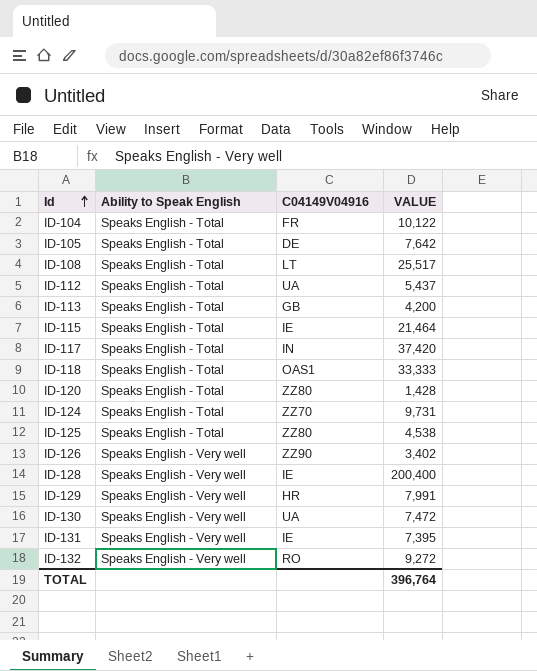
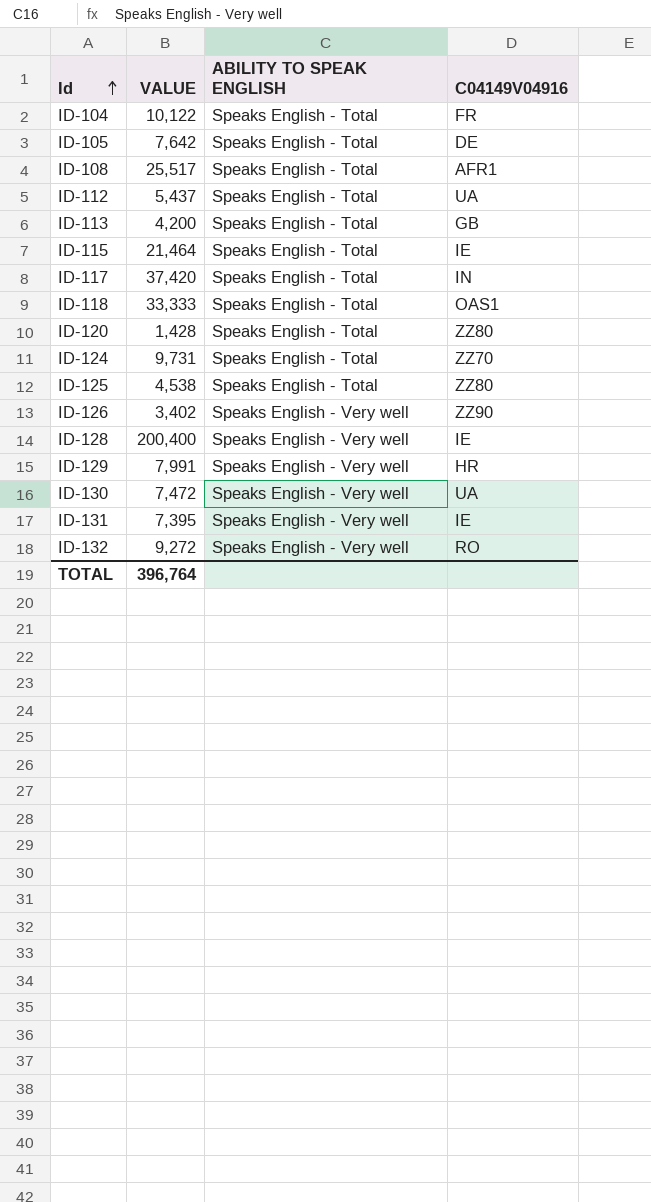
column VALUE | position: 4 -> 2
column name: Ability to Speak English -> ABILITY TO SPEAK ENGLISH
ID-108 | C04149V04916: LT -> AFR1

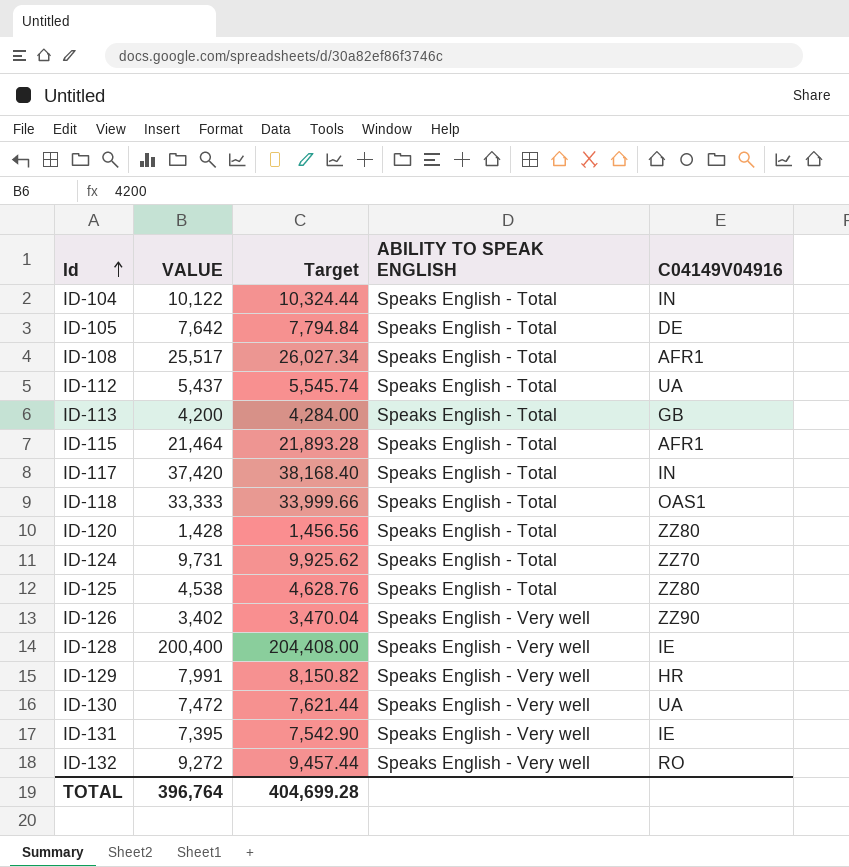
column Target | formula: none -> [VALUE] * 1.02
ID-104 | C04149V04916: FR -> IN
ID-115 | C04149V04916: IE -> AFR1

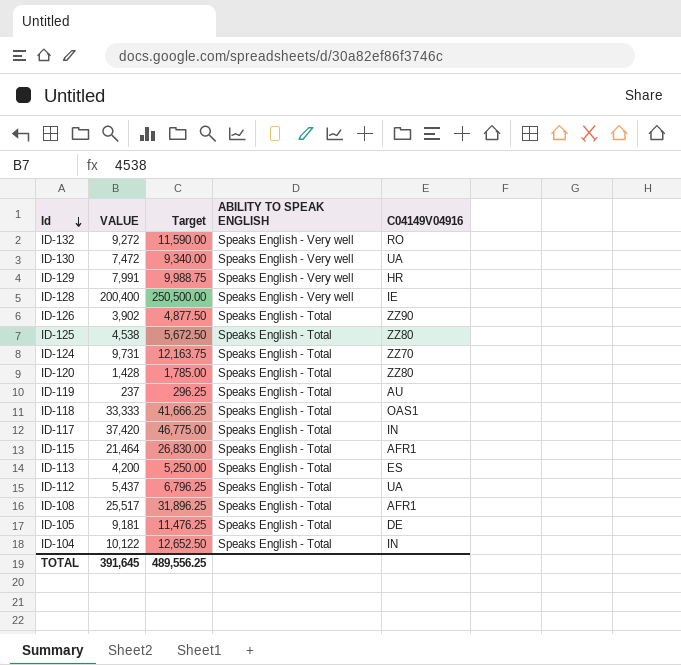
row order: Id ascending -> Id descending
column Target | formula: [VALUE] * 1.02 -> [VALUE] * 1.25
row ID-131: 7,395 | 7,542.90 | Speaks English - Very well | IE -> none
ID-126 | VALUE: 3,402 -> 3,902
ID-126 | ABILITY TO SPEAK ENGLISH: Speaks English - Very well -> Speaks English - Total
row ID-119: none -> 237 | 296.25 | Speaks English - Total | AU
ID-113 | C04149V04916: GB -> ES
ID-105 | VALUE: 7,642 -> 9,181
TOTAL | VALUE: 396,764 -> 391,645
TOTAL | Target: 404,699.28 -> 489,556.25

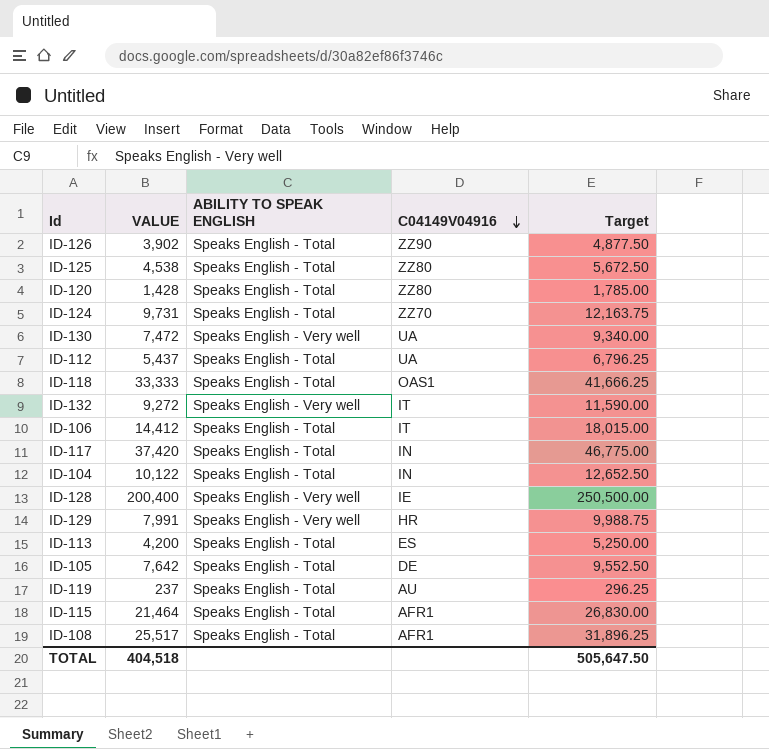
row order: Id descending -> C04149V04916 descending
column Target | position: 3 -> 5
ID-132 | C04149V04916: RO -> IT
row ID-106: none -> 14,412 | Speaks English - Total | IT | 18,015.00
ID-105 | VALUE: 9,181 -> 7,642
ID-105 | Target: 11,476.25 -> 9,552.50
TOTAL | VALUE: 391,645 -> 404,518
TOTAL | Target: 489,556.25 -> 505,647.50

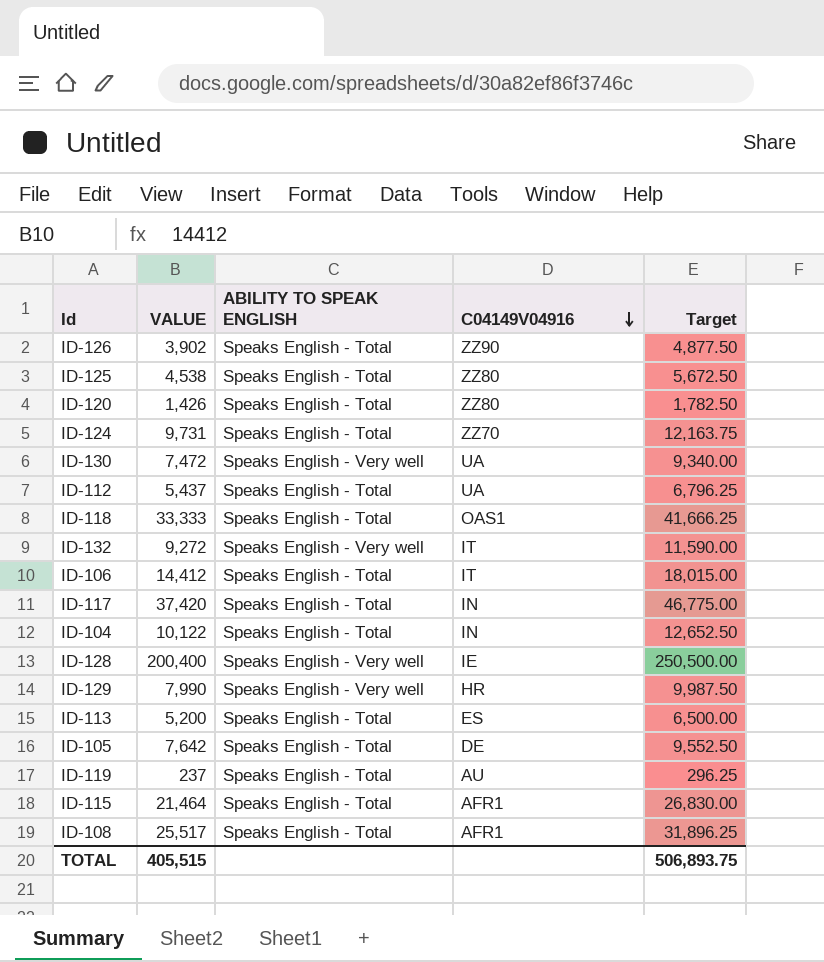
ID-120 | VALUE: 1,428 -> 1,426
ID-120 | Target: 1,785.00 -> 1,782.50
ID-129 | VALUE: 7,991 -> 7,990
ID-129 | Target: 9,988.75 -> 9,987.50
ID-113 | VALUE: 4,200 -> 5,200
ID-113 | Target: 5,250.00 -> 6,500.00
TOTAL | VALUE: 404,518 -> 405,515
TOTAL | Target: 505,647.50 -> 506,893.75

